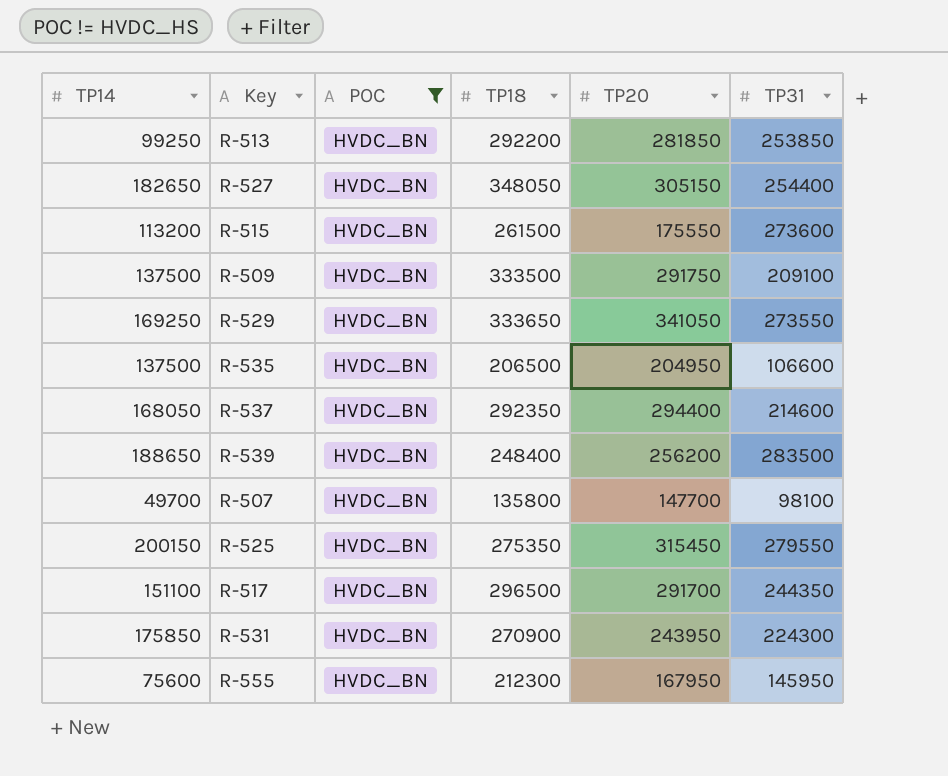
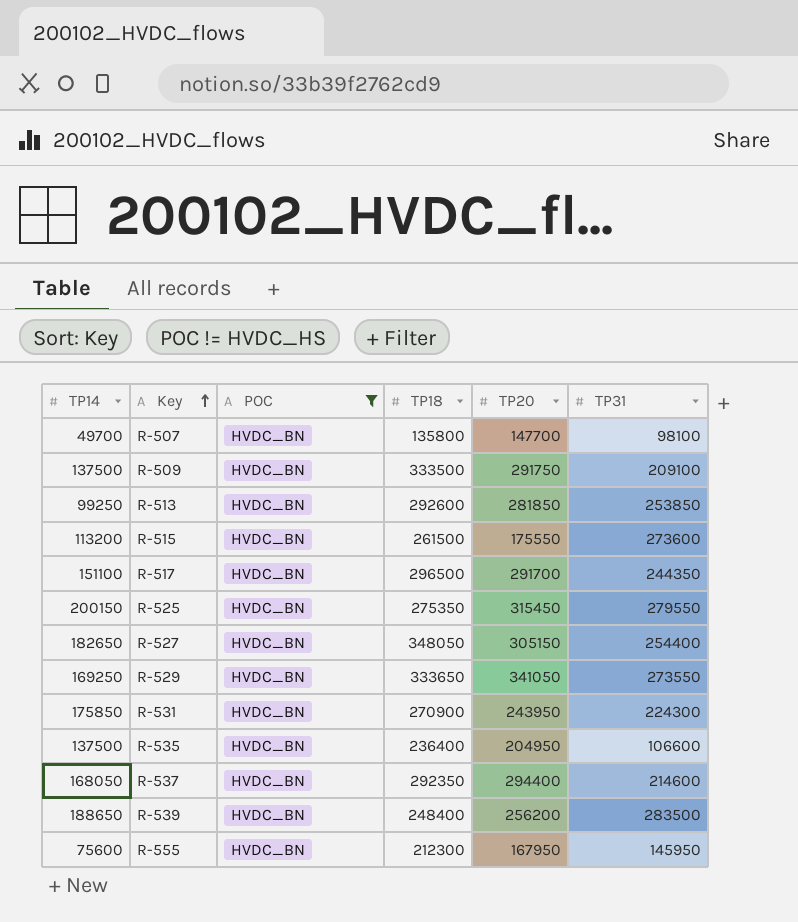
row order: none -> Key ascending
R-513 | TP18: 292200 -> 292600
R-535 | TP18: 206500 -> 236400

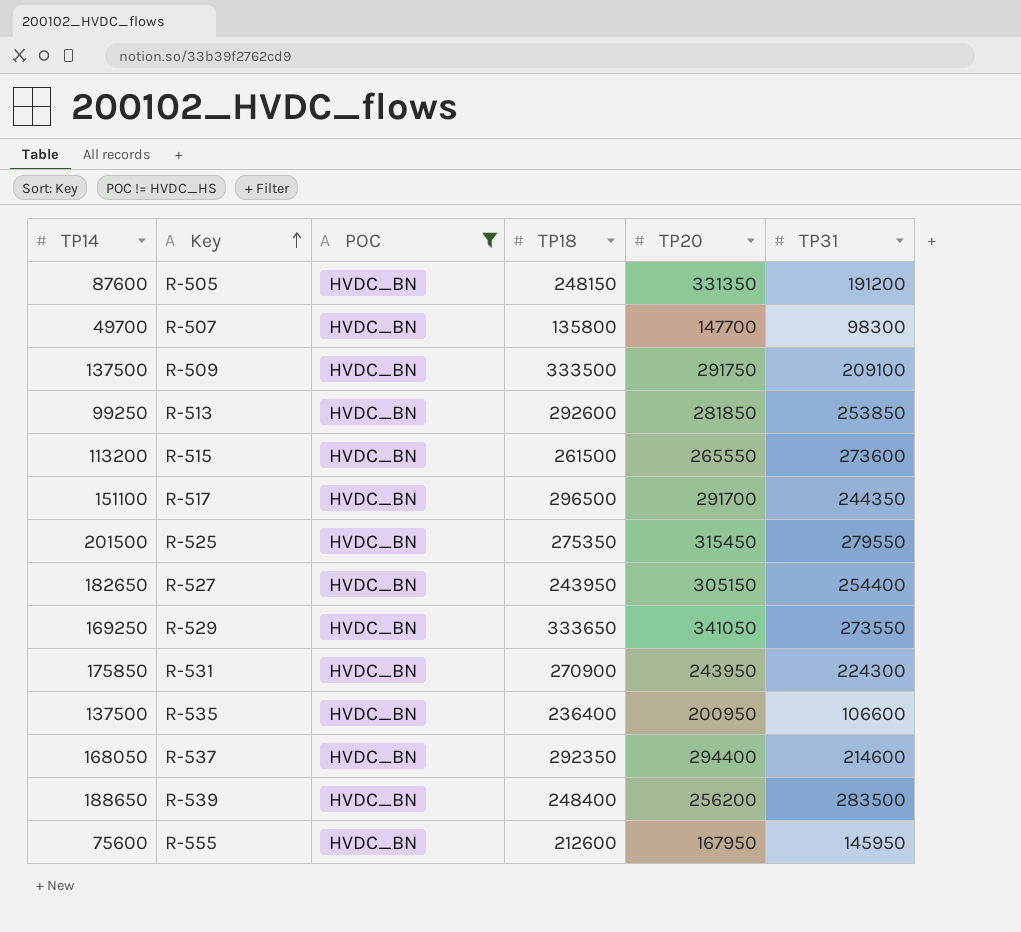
row R-505: none -> 87600 | HVDC_BN | 248150 | 331350 | 191200
R-507 | TP31: 98100 -> 98300
R-515 | TP20: 175550 -> 265550
R-525 | TP14: 200150 -> 201500
R-527 | TP18: 348050 -> 243950
R-535 | TP20: 204950 -> 200950
R-555 | TP18: 212300 -> 212600

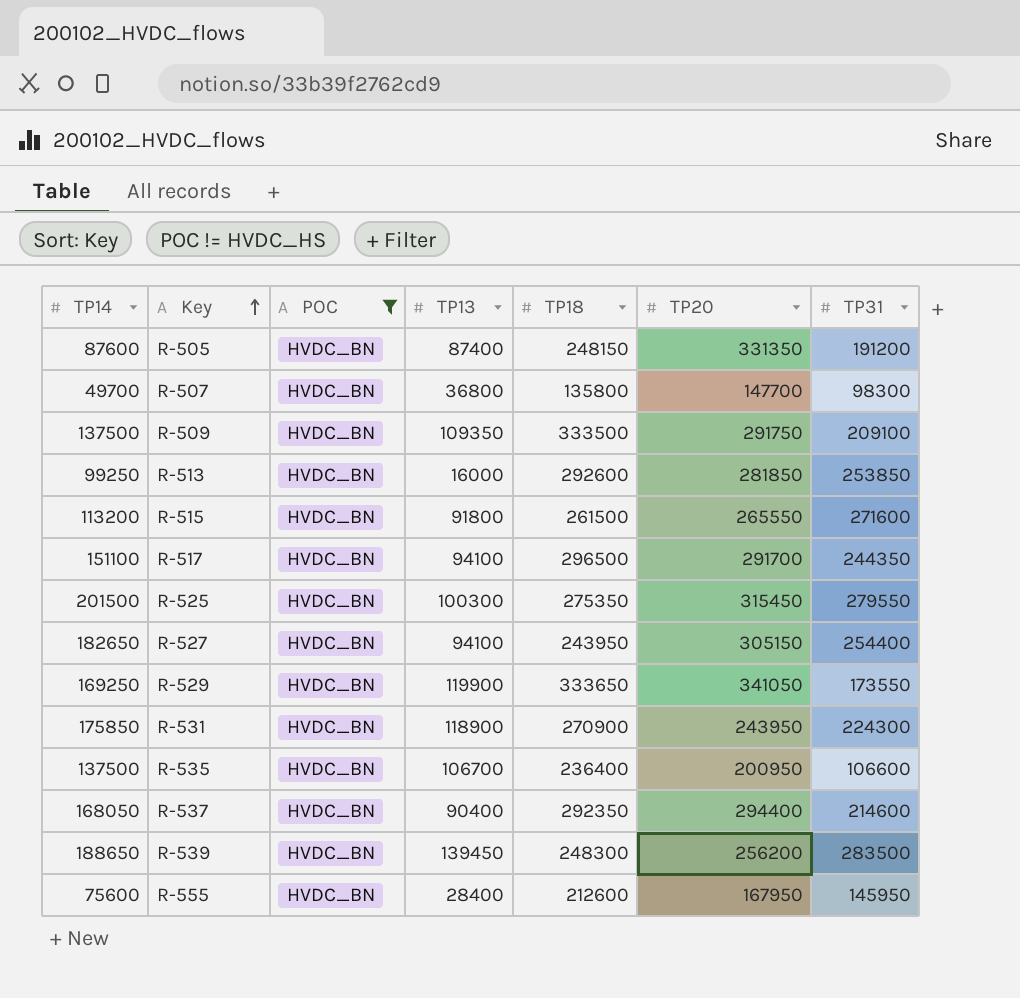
column TP13 | position: none -> 4
R-515 | TP31: 273600 -> 271600
R-529 | TP31: 273550 -> 173550
R-539 | TP18: 248400 -> 248300

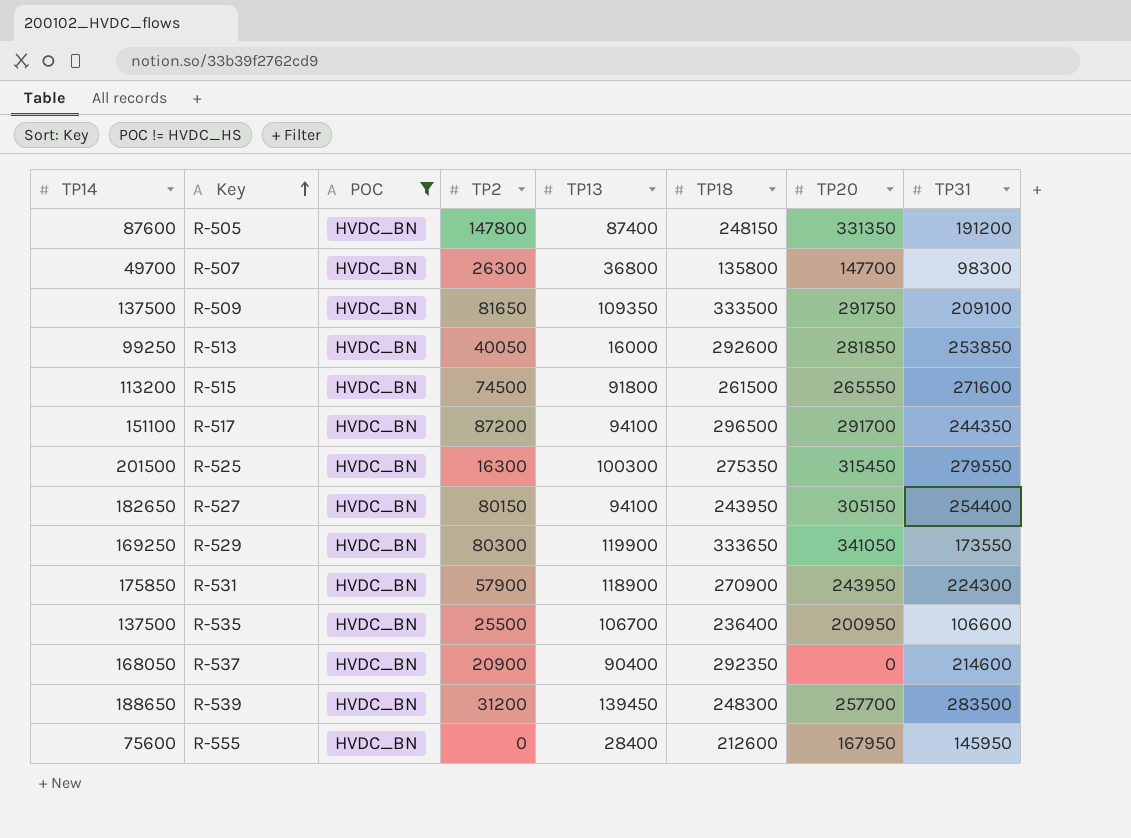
column TP2 | position: none -> 4
R-537 | TP20: 294400 -> 0
R-539 | TP20: 256200 -> 257700

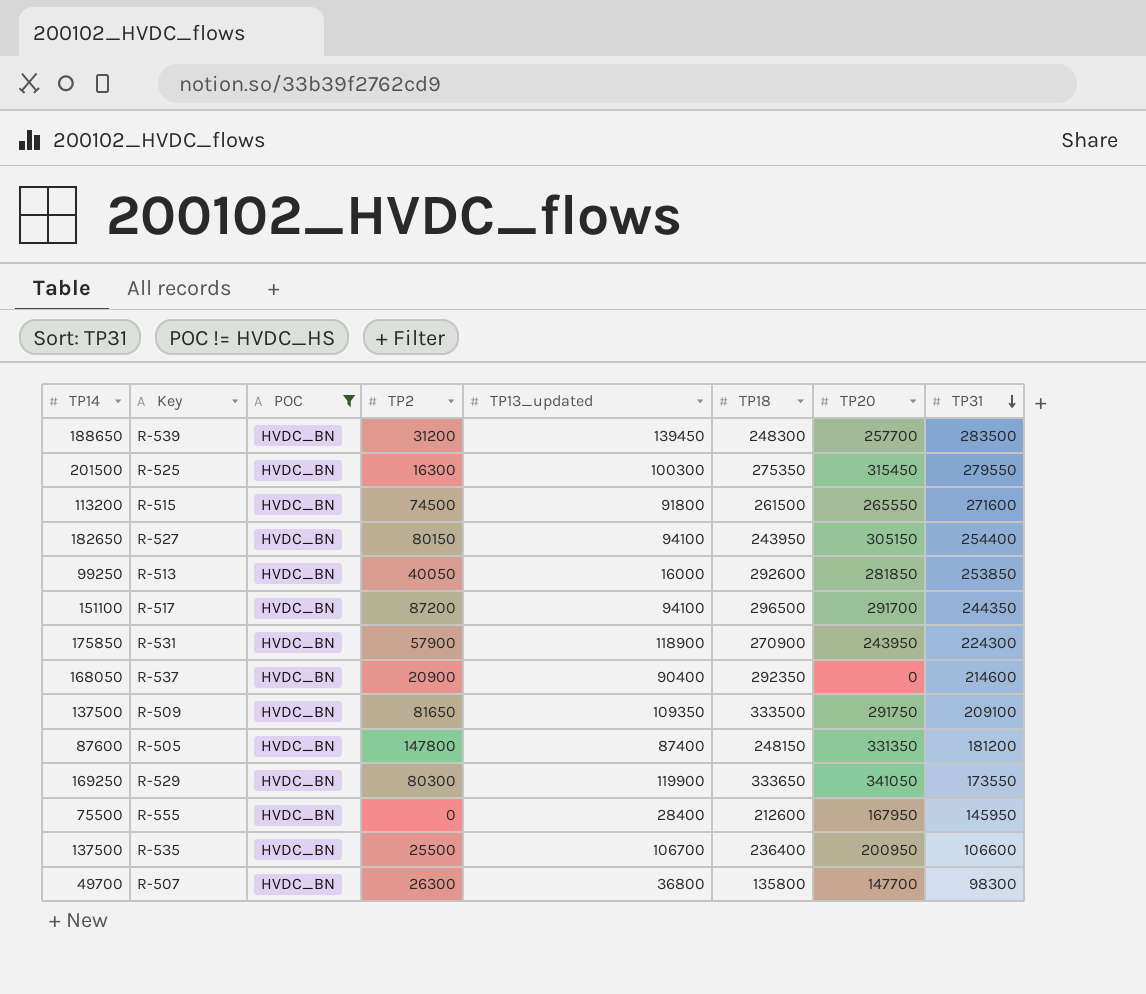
row order: Key ascending -> TP31 descending
column name: TP13 -> TP13_updated
R-505 | TP31: 191200 -> 181200
R-555 | TP14: 75600 -> 75500

